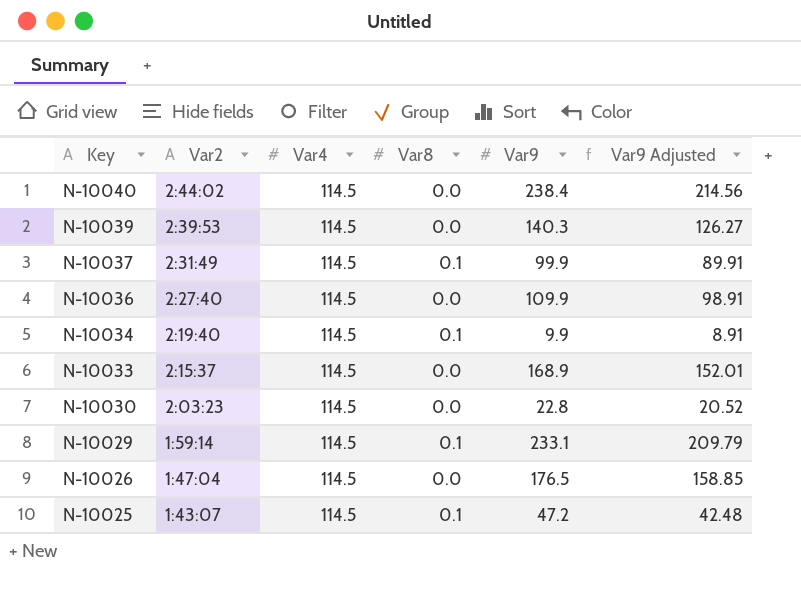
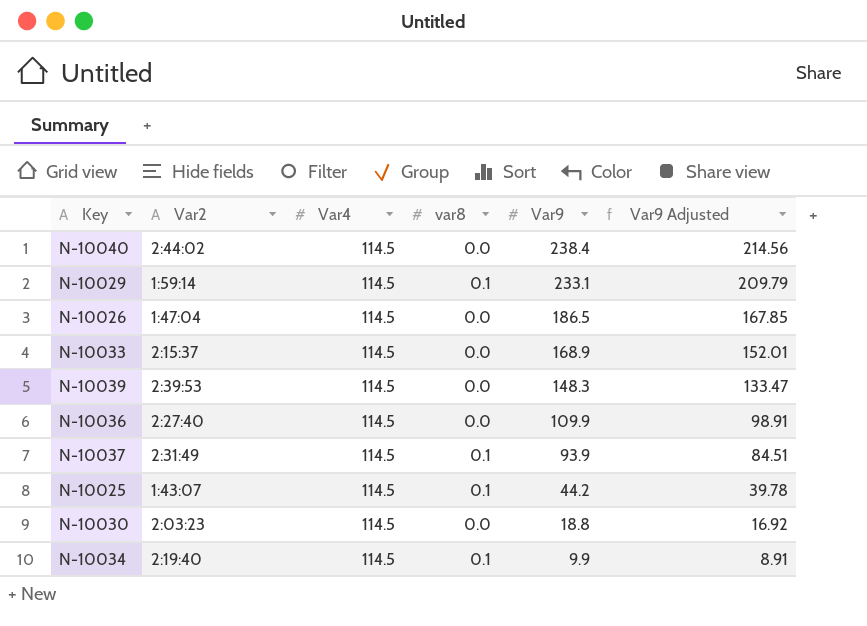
row order: Key descending -> Var9 descending
column name: Var8 -> var8
N-10026 | Var9: 176.5 -> 186.5
N-10026 | Var9 Adjusted: 158.85 -> 167.85
N-10039 | Var9: 140.3 -> 148.3
N-10039 | Var9 Adjusted: 126.27 -> 133.47
N-10037 | Var9: 99.9 -> 93.9
N-10037 | Var9 Adjusted: 89.91 -> 84.51
N-10025 | Var9: 47.2 -> 44.2
N-10025 | Var9 Adjusted: 42.48 -> 39.78
N-10030 | Var9: 22.8 -> 18.8
N-10030 | Var9 Adjusted: 20.52 -> 16.92

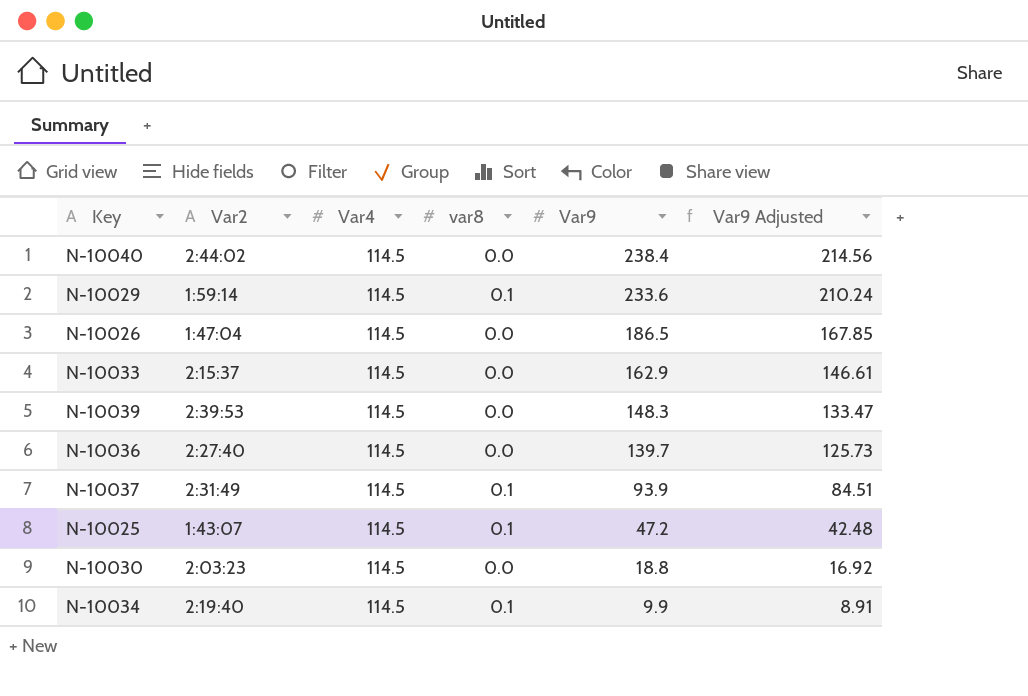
N-10029 | Var9: 233.1 -> 233.6
N-10029 | Var9 Adjusted: 209.79 -> 210.24
N-10033 | Var9: 168.9 -> 162.9
N-10033 | Var9 Adjusted: 152.01 -> 146.61
N-10036 | Var9: 109.9 -> 139.7
N-10036 | Var9 Adjusted: 98.91 -> 125.73
N-10025 | Var9: 44.2 -> 47.2
N-10025 | Var9 Adjusted: 39.78 -> 42.48

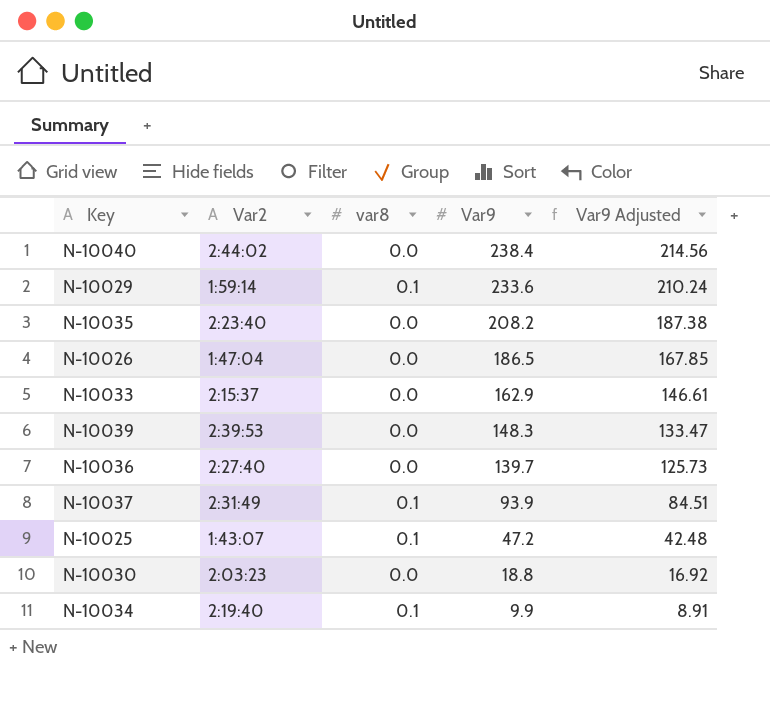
column Var4 | position: 3 -> none
row N-10035: none -> 2:23:40 | 0.0 | 208.2 | 187.38

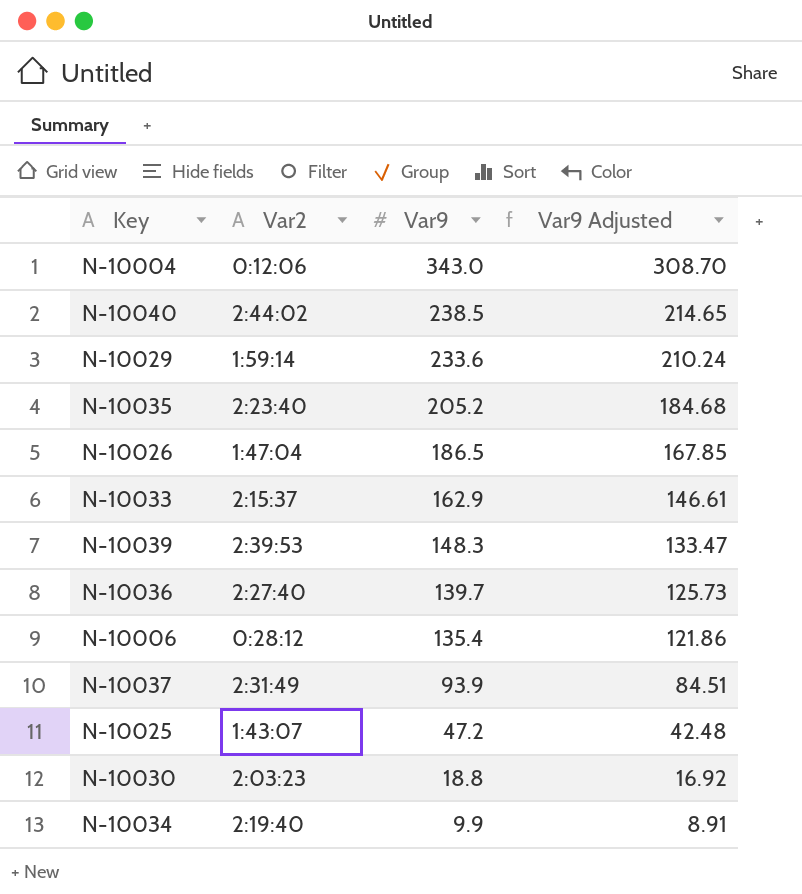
column var8 | position: 3 -> none
row N-10004: none -> 0:12:06 | 343.0 | 308.70
N-10040 | Var9: 238.4 -> 238.5
N-10040 | Var9 Adjusted: 214.56 -> 214.65
N-10035 | Var9: 208.2 -> 205.2
N-10035 | Var9 Adjusted: 187.38 -> 184.68
row N-10006: none -> 0:28:12 | 135.4 | 121.86

